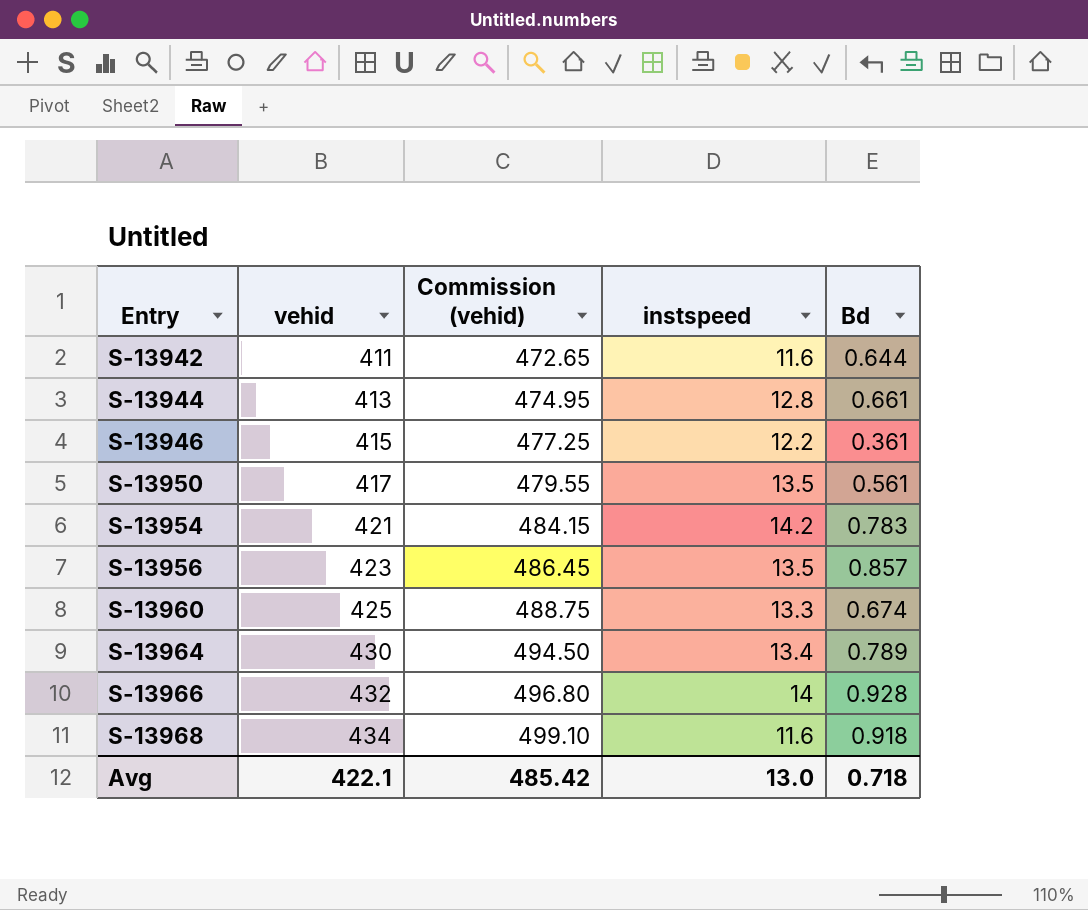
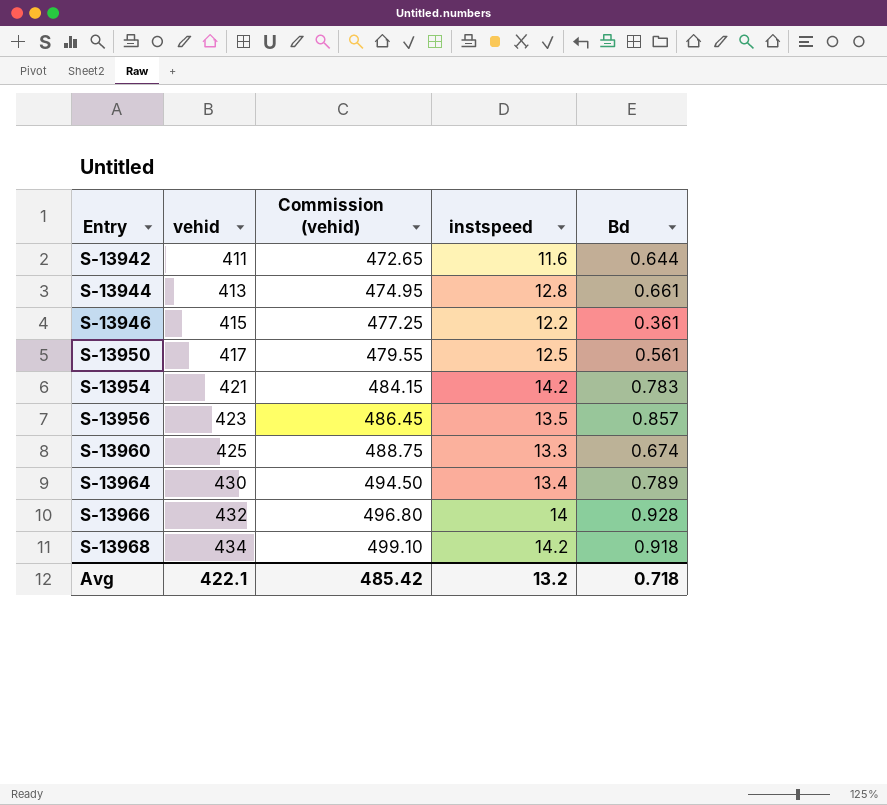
S-13950 | instspeed: 13.5 -> 12.5
S-13968 | instspeed: 11.6 -> 14.2
Avg | instspeed: 13.0 -> 13.2

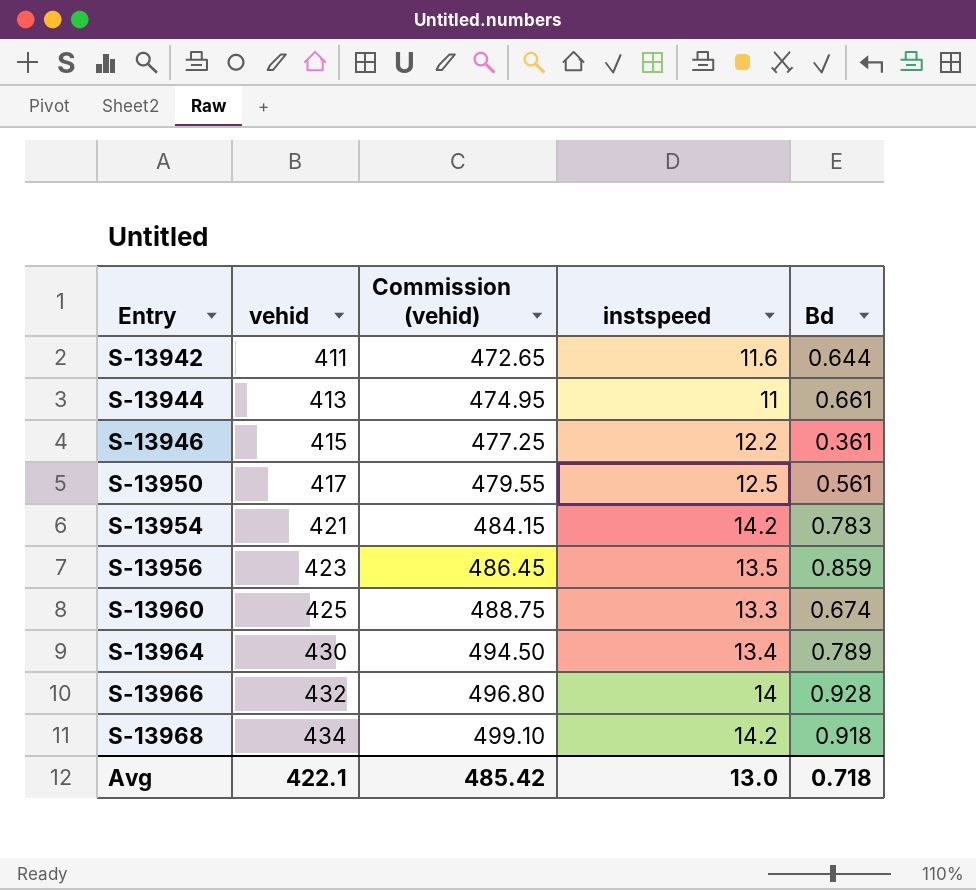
S-13944 | instspeed: 12.8 -> 11
S-13956 | Bd: 0.857 -> 0.859
Avg | instspeed: 13.2 -> 13.0

